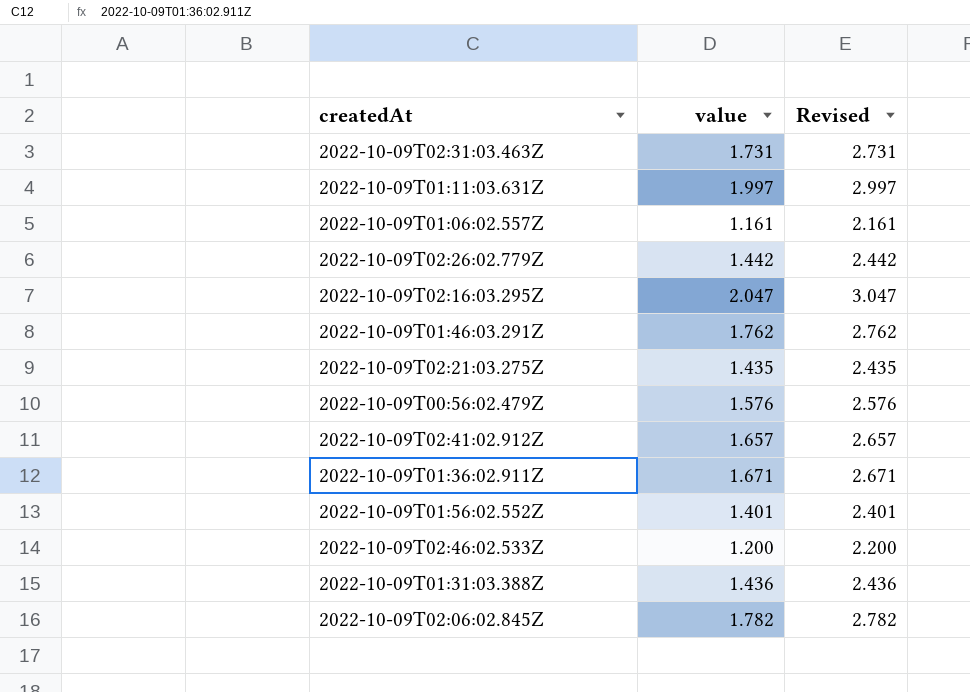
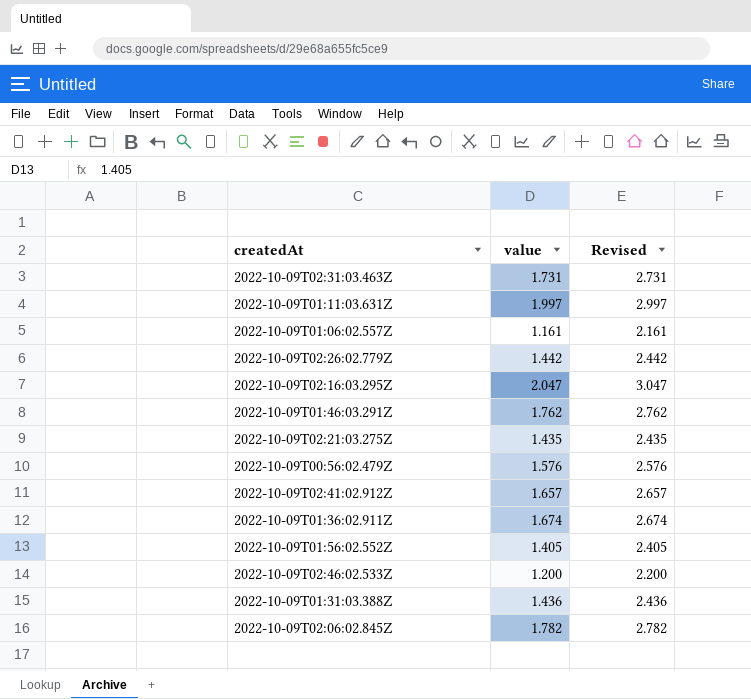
2022-10-09T01:36:02.911Z | value: 1.671 -> 1.674
2022-10-09T01:36:02.911Z | Revised: 2.671 -> 2.674
2022-10-09T01:56:02.552Z | value: 1.401 -> 1.405
2022-10-09T01:56:02.552Z | Revised: 2.401 -> 2.405

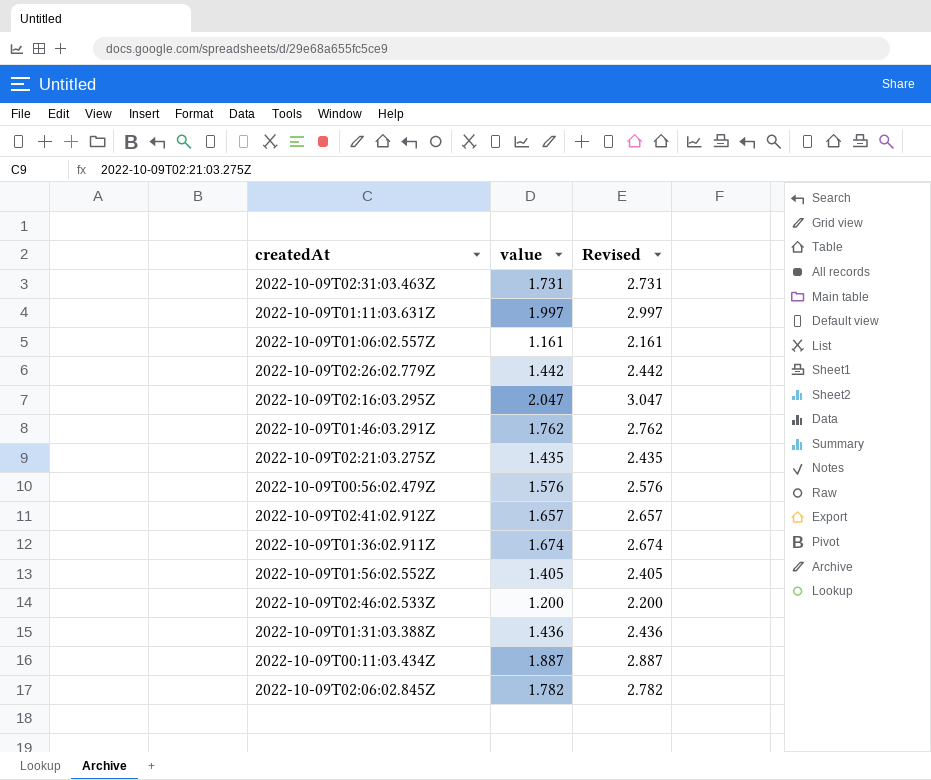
row 2022-10-09T00:11:03.434Z: none -> 1.887 | 2.887

